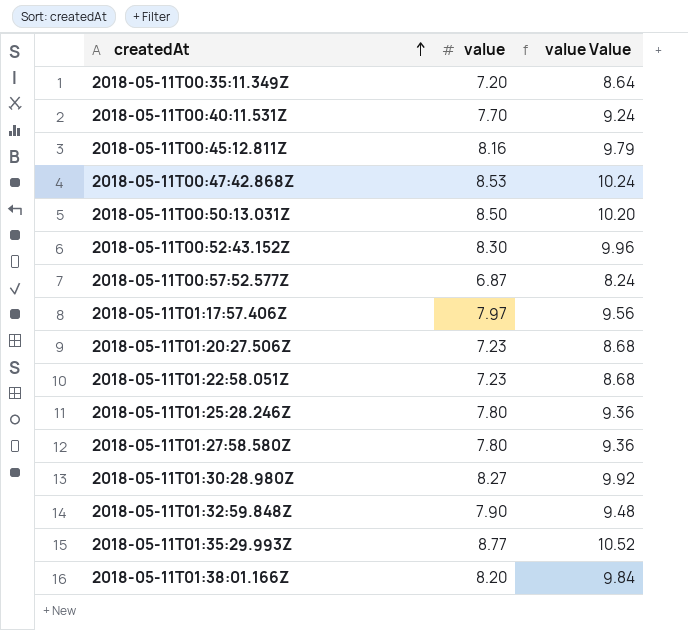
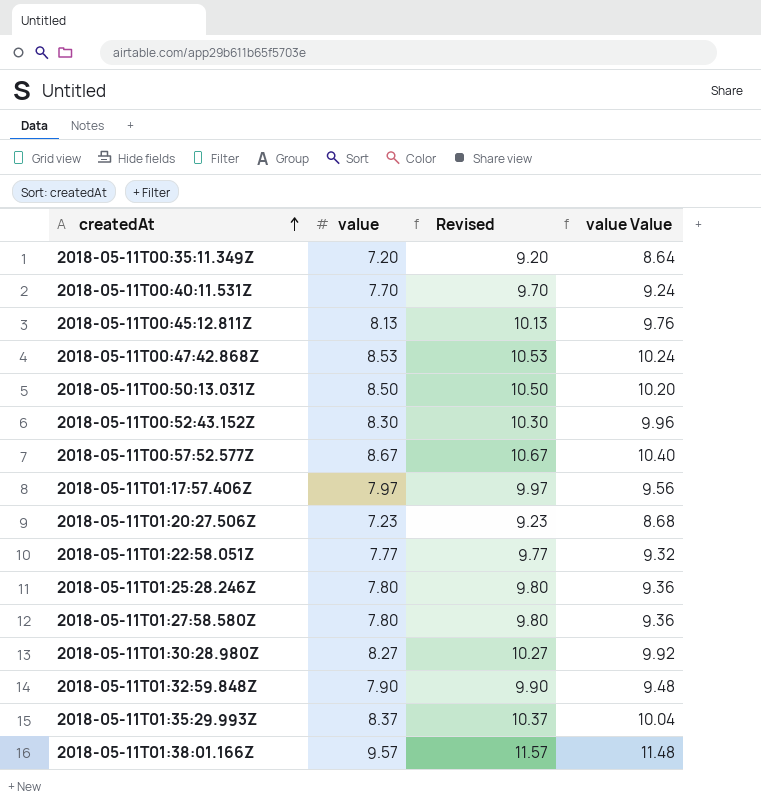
column Revised | formula: none -> [value] + 2
2018-05-11T00:45:12.811Z | value: 8.16 -> 8.13
2018-05-11T00:45:12.811Z | value Value: 9.79 -> 9.76
2018-05-11T00:57:52.577Z | value: 6.87 -> 8.67
2018-05-11T00:57:52.577Z | value Value: 8.24 -> 10.40
2018-05-11T01:22:58.051Z | value: 7.23 -> 7.77
2018-05-11T01:22:58.051Z | value Value: 8.68 -> 9.32
2018-05-11T01:35:29.993Z | value: 8.77 -> 8.37
2018-05-11T01:35:29.993Z | value Value: 10.52 -> 10.04
2018-05-11T01:38:01.166Z | value: 8.20 -> 9.57
2018-05-11T01:38:01.166Z | value Value: 9.84 -> 11.48

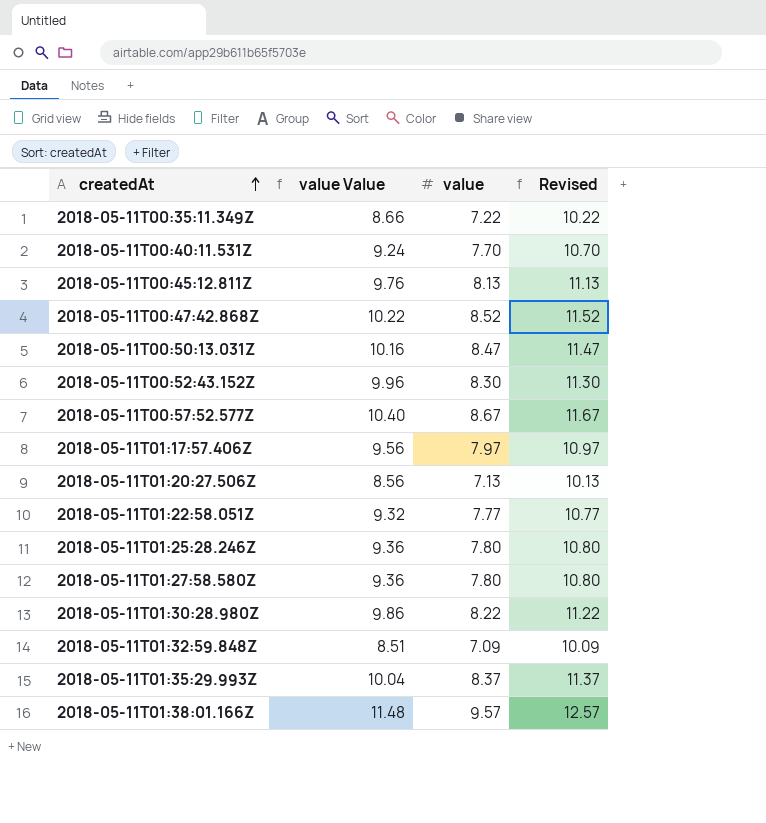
column value Value | position: 4 -> 2
column Revised | formula: [value] + 2 -> [value] + 3
2018-05-11T00:35:11.349Z | value Value: 8.64 -> 8.66
2018-05-11T00:35:11.349Z | value: 7.20 -> 7.22
2018-05-11T00:47:42.868Z | value Value: 10.24 -> 10.22
2018-05-11T00:47:42.868Z | value: 8.53 -> 8.52
2018-05-11T00:50:13.031Z | value Value: 10.20 -> 10.16
2018-05-11T00:50:13.031Z | value: 8.50 -> 8.47
2018-05-11T01:20:27.506Z | value Value: 8.68 -> 8.56
2018-05-11T01:20:27.506Z | value: 7.23 -> 7.13
2018-05-11T01:30:28.980Z | value Value: 9.92 -> 9.86
2018-05-11T01:30:28.980Z | value: 8.27 -> 8.22
2018-05-11T01:32:59.848Z | value Value: 9.48 -> 8.51
2018-05-11T01:32:59.848Z | value: 7.90 -> 7.09

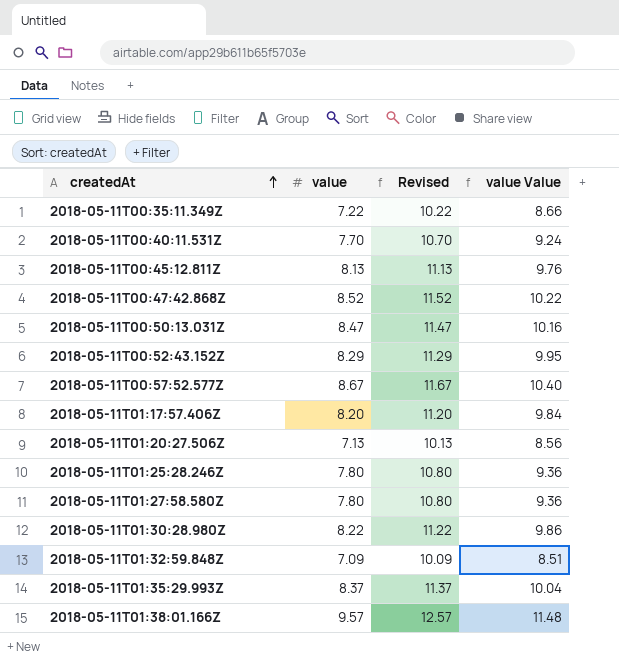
column value Value | position: 2 -> 4
row 2018-05-11T01:22:58.051Z: 9.32 | 7.77 | 10.77 -> none
2018-05-11T00:52:43.152Z | value: 8.30 -> 8.29
2018-05-11T00:52:43.152Z | Revised: 11.30 -> 11.29
2018-05-11T00:52:43.152Z | value Value: 9.96 -> 9.95
2018-05-11T01:17:57.406Z | value: 7.97 -> 8.20
2018-05-11T01:17:57.406Z | Revised: 10.97 -> 11.20
2018-05-11T01:17:57.406Z | value Value: 9.56 -> 9.84

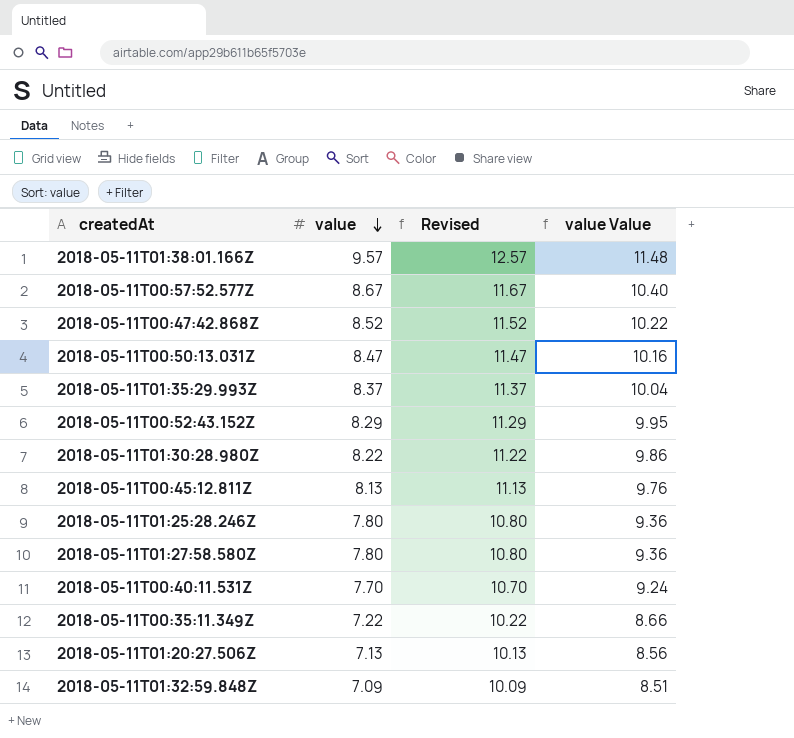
row order: createdAt ascending -> value descending
row 2018-05-11T01:17:57.406Z: 8.20 | 11.20 | 9.84 -> none

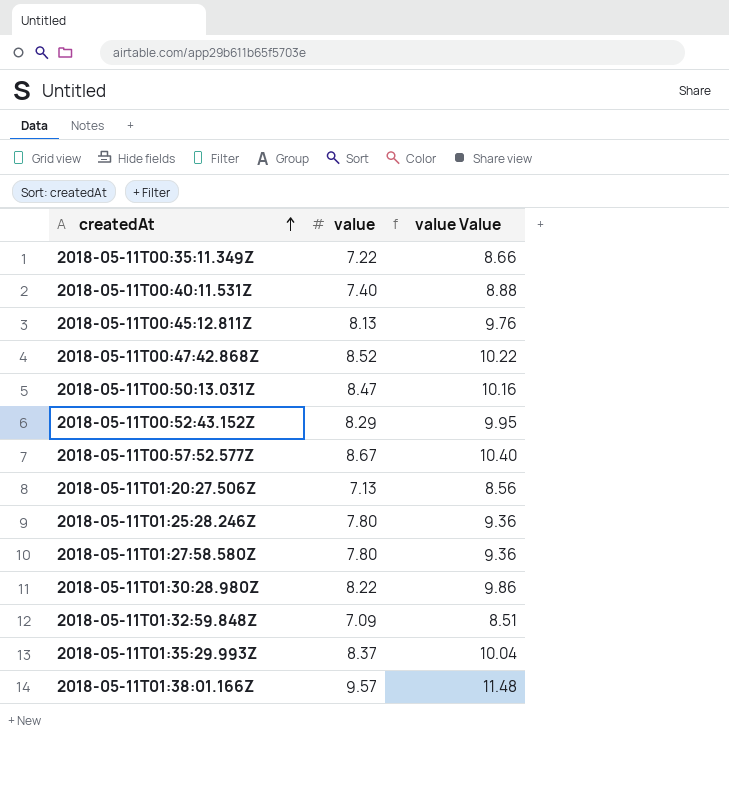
row order: value descending -> createdAt ascending
column Revised | formula: [value] + 3 -> none
2018-05-11T00:40:11.531Z | value: 7.70 -> 7.40
2018-05-11T00:40:11.531Z | value Value: 9.24 -> 8.88

